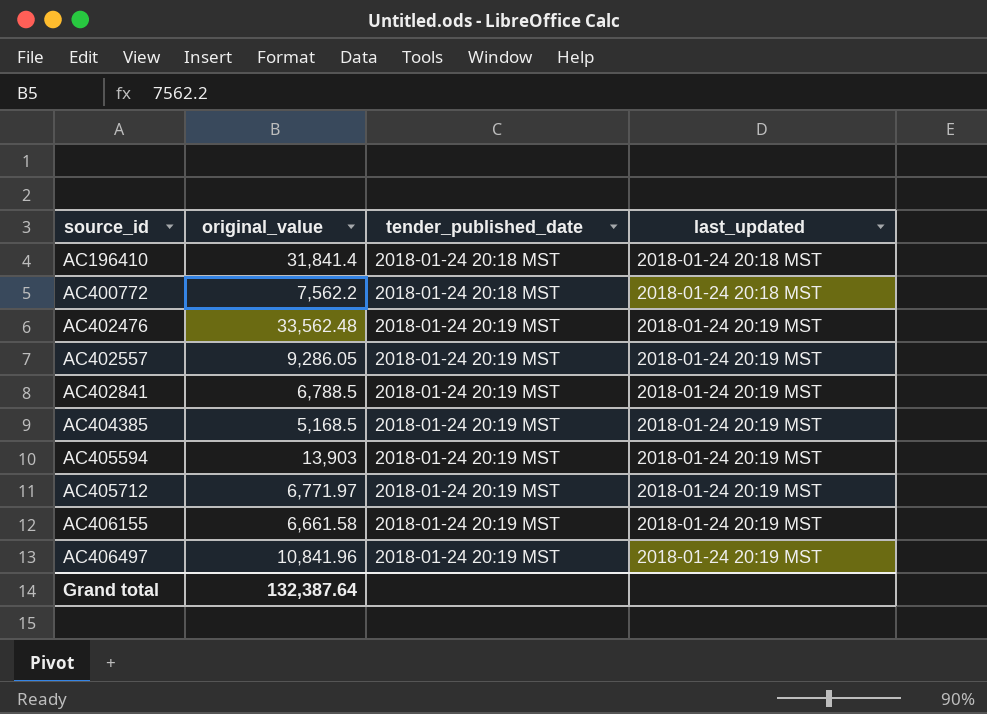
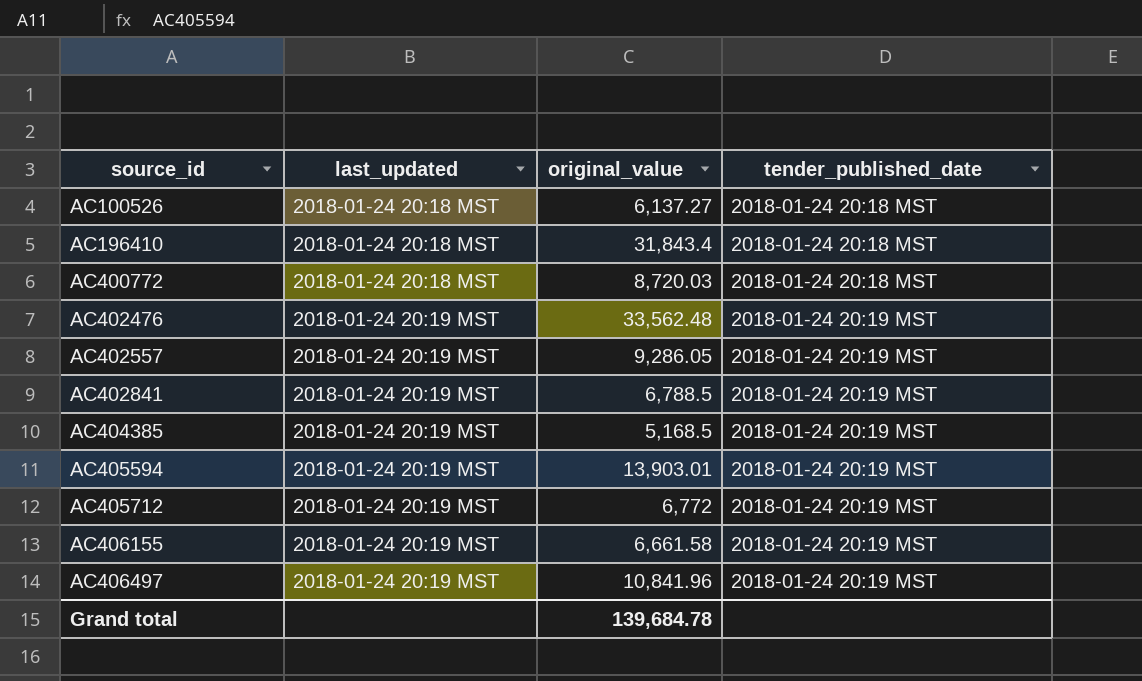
column last_updated | position: 4 -> 2
row AC100526: none -> 2018-01-24 20:18 MST | 6,137.27 | 2018-01-24 20:18 MST
AC196410 | original_value: 31,841.4 -> 31,843.4
AC400772 | original_value: 7,562.2 -> 8,720.03
AC405594 | original_value: 13,903 -> 13,903.01
AC405712 | original_value: 6,771.97 -> 6,772
Grand total | original_value: 132,387.64 -> 139,684.78

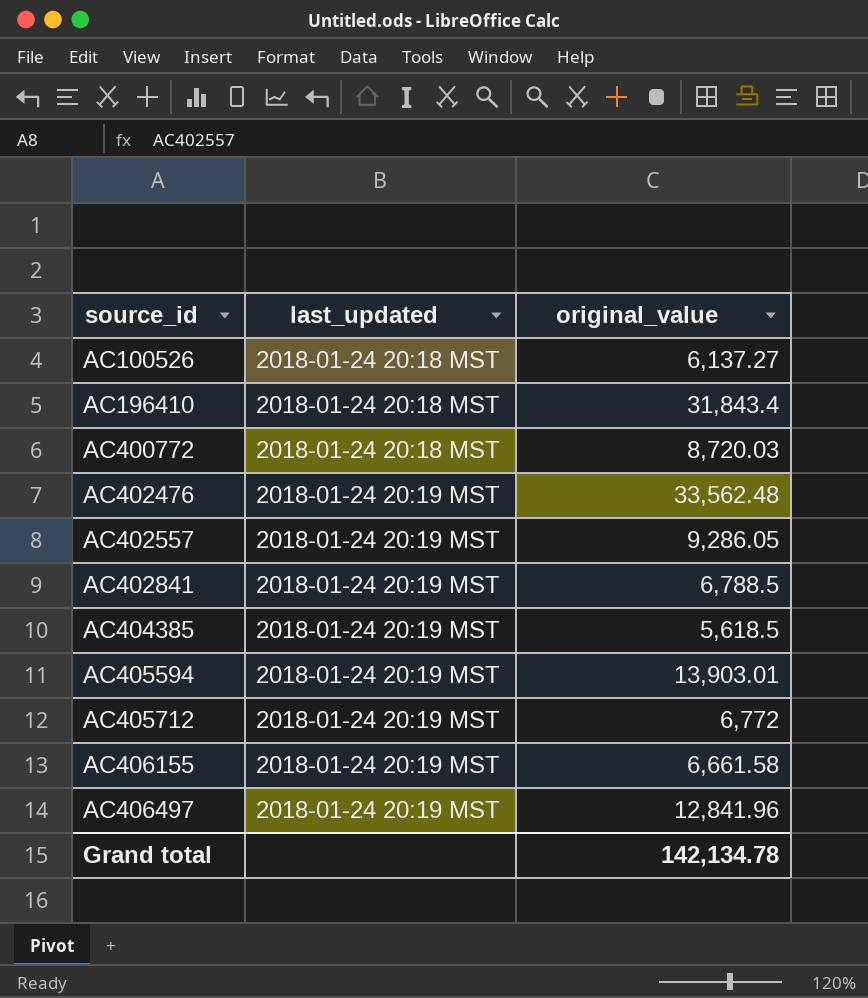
column tender_published_date | position: 4 -> none
AC404385 | original_value: 5,168.5 -> 5,618.5
AC406497 | original_value: 10,841.96 -> 12,841.96
Grand total | original_value: 139,684.78 -> 142,134.78

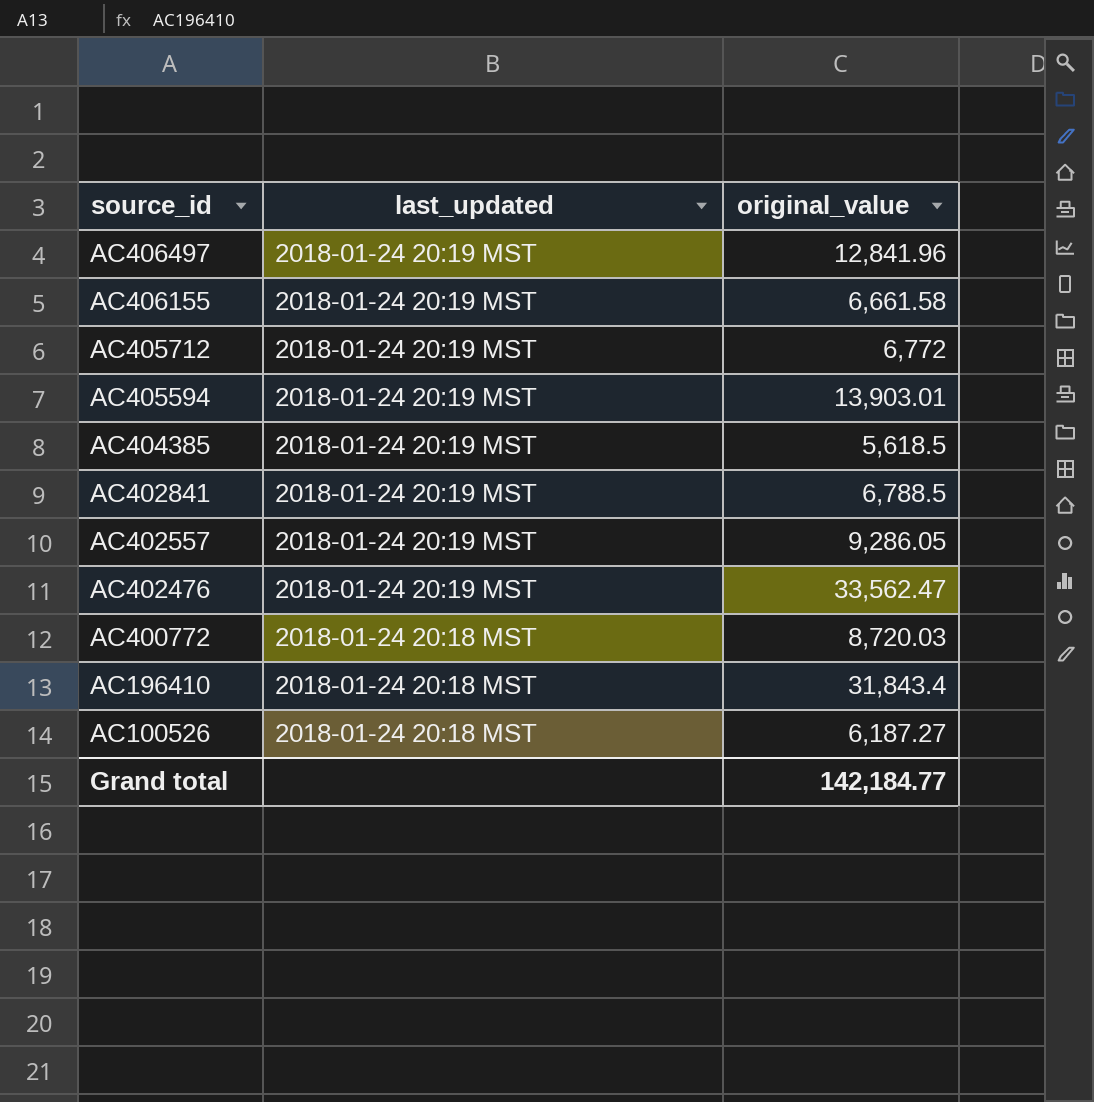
row order: source_id ascending -> source_id descending
AC402476 | original_value: 33,562.48 -> 33,562.47
AC100526 | original_value: 6,137.27 -> 6,187.27
Grand total | original_value: 142,134.78 -> 142,184.77

